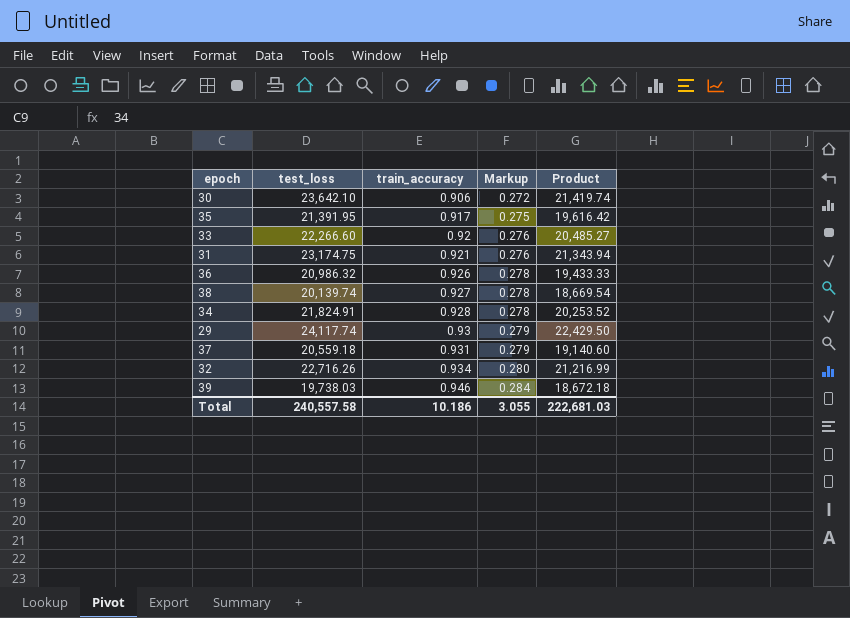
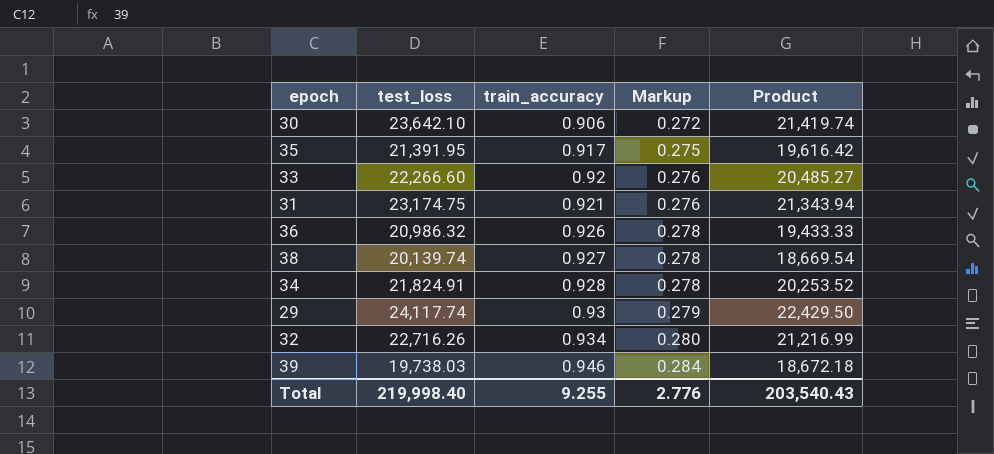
row 37: 20,559.18 | 0.931 | 0.279 | 19,140.60 -> none
Total | test_loss: 240,557.58 -> 219,998.40
Total | train_accuracy: 10.186 -> 9.255
Total | Markup: 3.055 -> 2.776
Total | Product: 222,681.03 -> 203,540.43

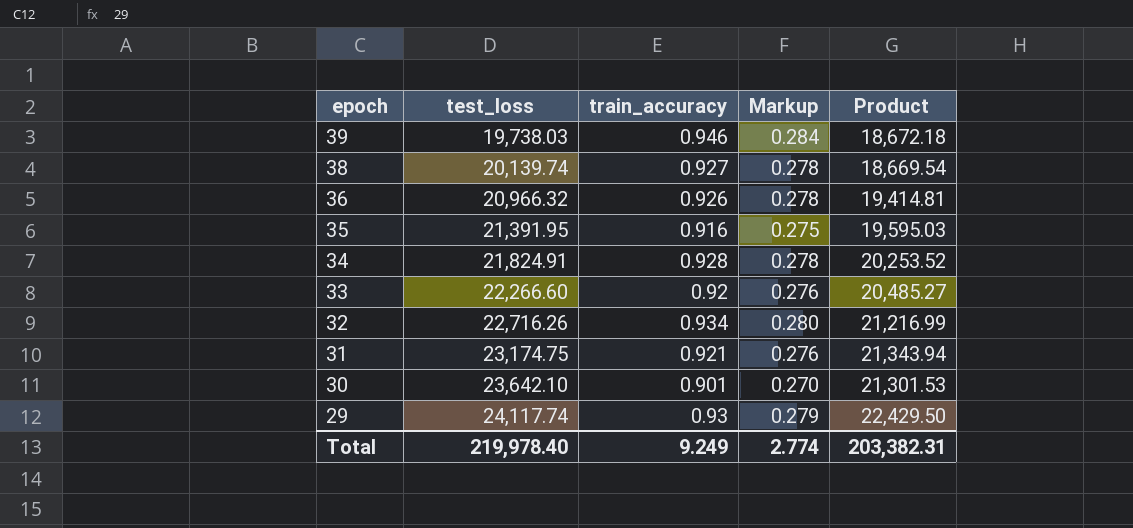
row order: train_accuracy ascending -> epoch descending
36 | test_loss: 20,986.32 -> 20,966.32
36 | Product: 19,433.33 -> 19,414.81
35 | train_accuracy: 0.917 -> 0.916
35 | Product: 19,616.42 -> 19,595.03
30 | train_accuracy: 0.906 -> 0.901
30 | Markup: 0.272 -> 0.270
30 | Product: 21,419.74 -> 21,301.53
Total | test_loss: 219,998.40 -> 219,978.40
Total | train_accuracy: 9.255 -> 9.249
Total | Markup: 2.776 -> 2.774
Total | Product: 203,540.43 -> 203,382.31

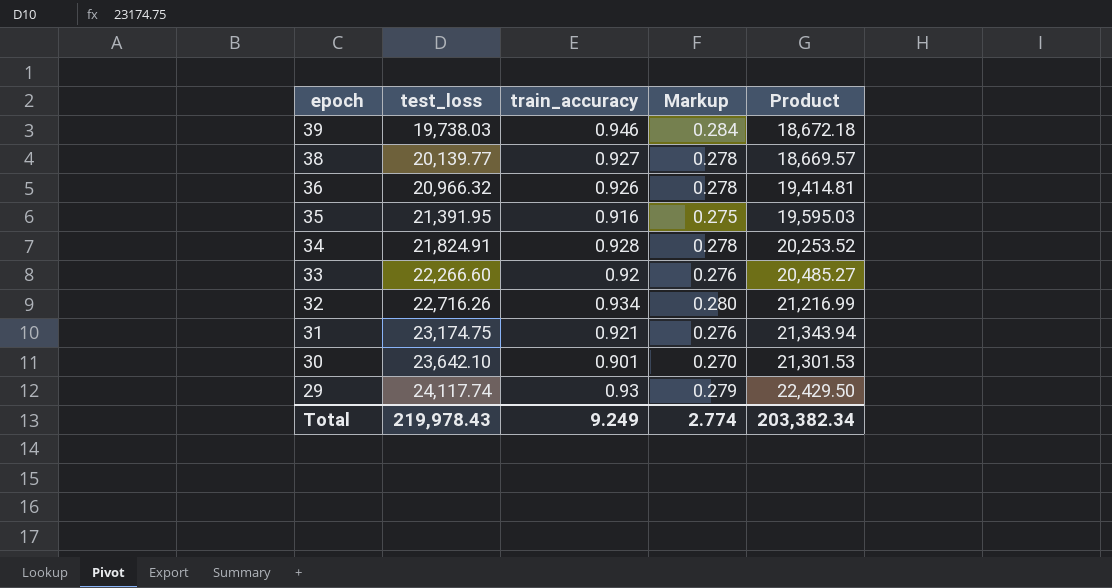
38 | test_loss: 20,139.74 -> 20,139.77
38 | Product: 18,669.54 -> 18,669.57
Total | test_loss: 219,978.40 -> 219,978.43
Total | Product: 203,382.31 -> 203,382.34

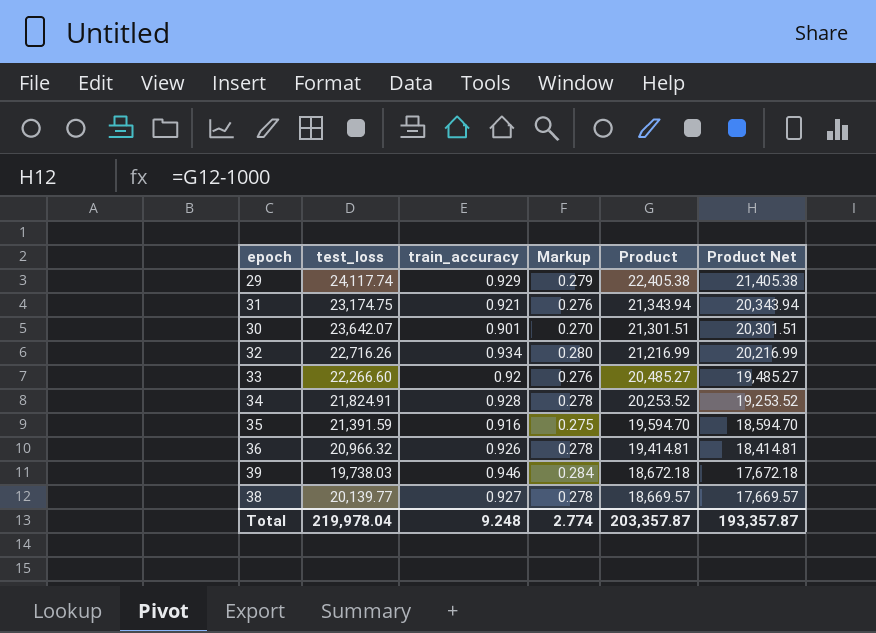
row order: epoch descending -> Product descending
column Product Net | formula: none -> [Product] - 1000
29 | train_accuracy: 0.93 -> 0.929
29 | Product: 22,429.50 -> 22,405.38
30 | test_loss: 23,642.10 -> 23,642.07
30 | Product: 21,301.53 -> 21,301.51
35 | test_loss: 21,391.95 -> 21,391.59
35 | Product: 19,595.03 -> 19,594.70
Total | test_loss: 219,978.43 -> 219,978.04
Total | train_accuracy: 9.249 -> 9.248
Total | Product: 203,382.34 -> 203,357.87

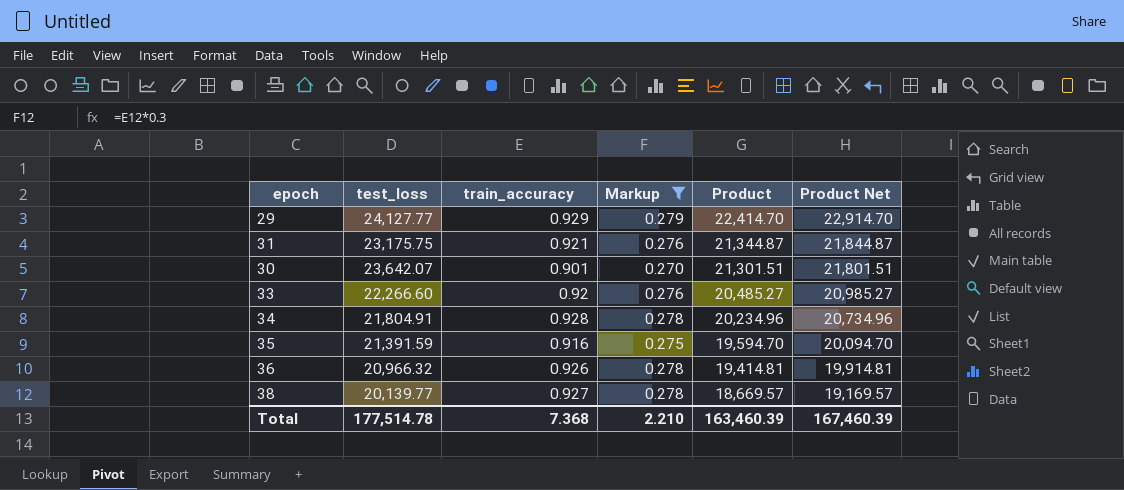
filter: none -> Markup <= 0.279
column Product Net | formula: [Product] - 1000 -> [Product] + 500
29 | test_loss: 24,117.74 -> 24,127.77
29 | Product: 22,405.38 -> 22,414.70
31 | test_loss: 23,174.75 -> 23,175.75
31 | Product: 21,343.94 -> 21,344.87
34 | test_loss: 21,824.91 -> 21,804.91
34 | Product: 20,253.52 -> 20,234.96
Total | test_loss: 219,978.04 -> 177,514.78
Total | train_accuracy: 9.248 -> 7.368
Total | Markup: 2.774 -> 2.210
Total | Product: 203,357.87 -> 163,460.39
Total | Product Net: 193,357.87 -> 167,460.39

